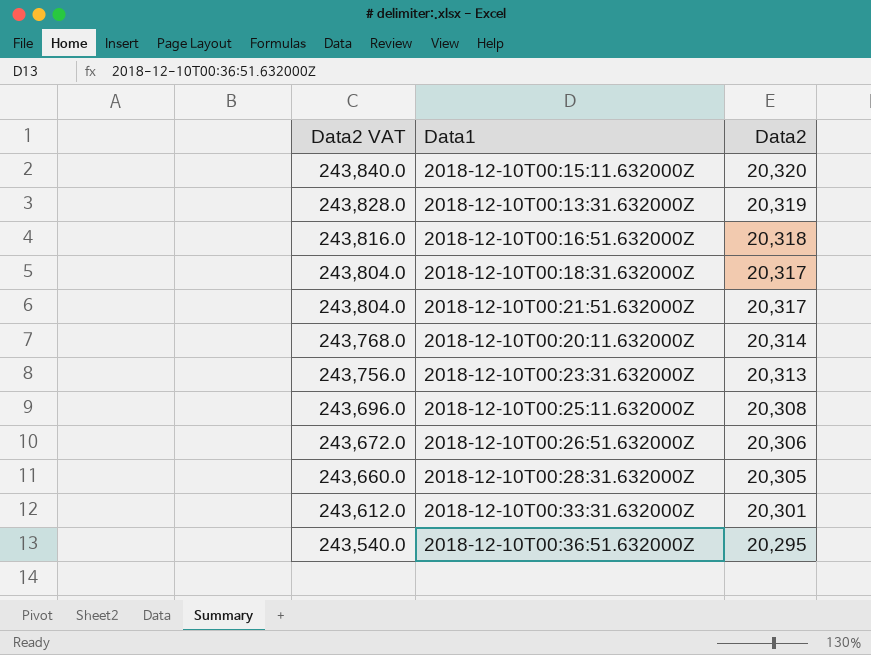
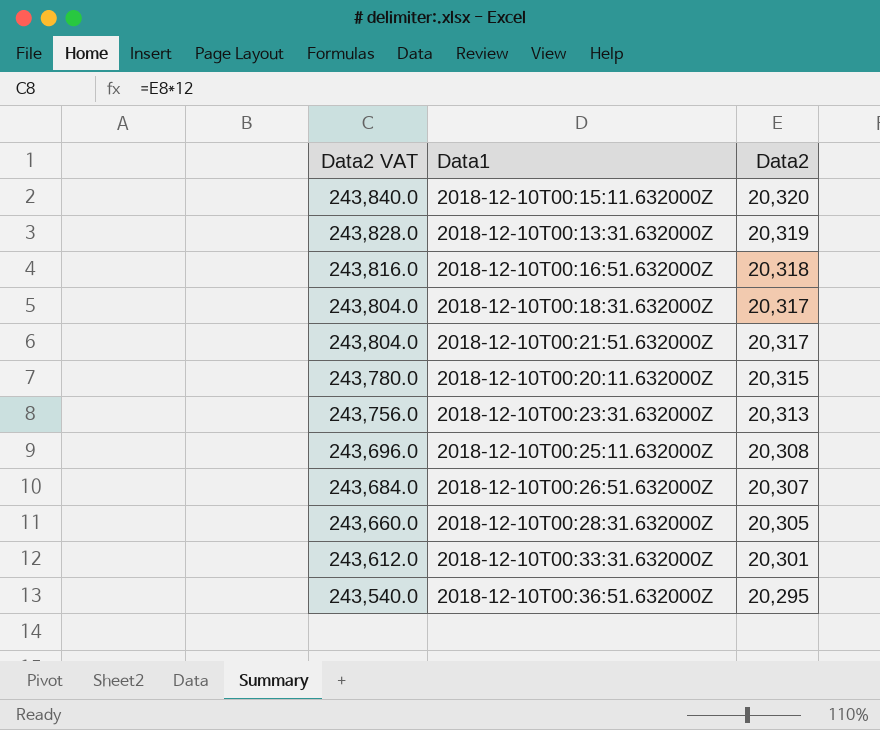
2018-12-10T00:20:11.632000Z | Data2 VAT: 243,768.0 -> 243,780.0
2018-12-10T00:20:11.632000Z | Data2: 20,314 -> 20,315
2018-12-10T00:26:51.632000Z | Data2 VAT: 243,672.0 -> 243,684.0
2018-12-10T00:26:51.632000Z | Data2: 20,306 -> 20,307

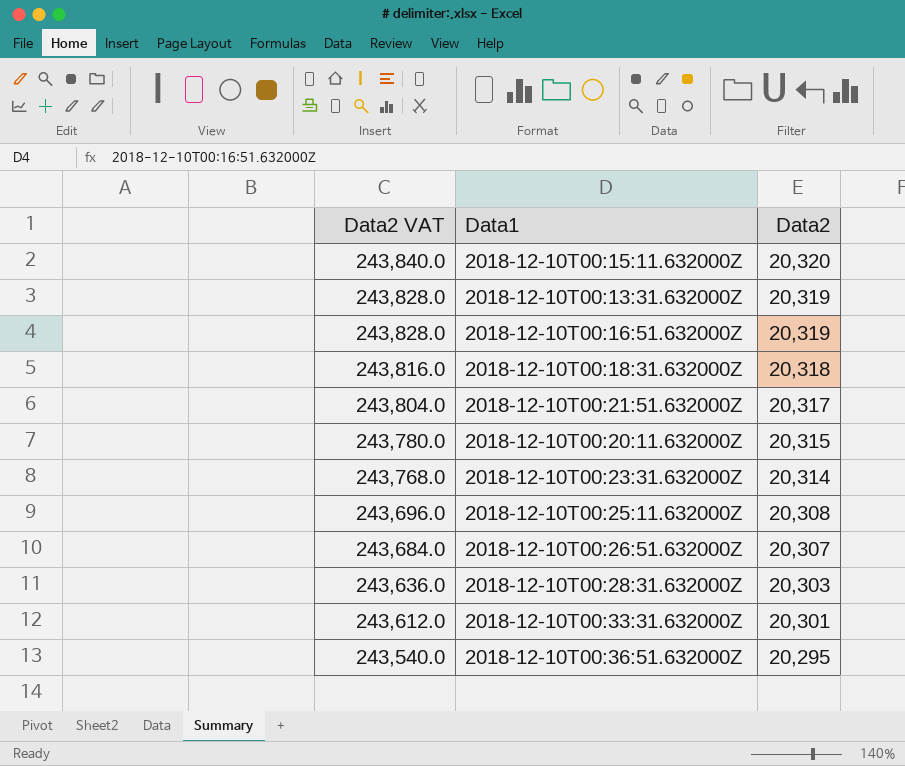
2018-12-10T00:16:51.632000Z | Data2 VAT: 243,816.0 -> 243,828.0
2018-12-10T00:16:51.632000Z | Data2: 20,318 -> 20,319
2018-12-10T00:18:31.632000Z | Data2 VAT: 243,804.0 -> 243,816.0
2018-12-10T00:18:31.632000Z | Data2: 20,317 -> 20,318
2018-12-10T00:23:31.632000Z | Data2 VAT: 243,756.0 -> 243,768.0
2018-12-10T00:23:31.632000Z | Data2: 20,313 -> 20,314
2018-12-10T00:28:31.632000Z | Data2 VAT: 243,660.0 -> 243,636.0
2018-12-10T00:28:31.632000Z | Data2: 20,305 -> 20,303

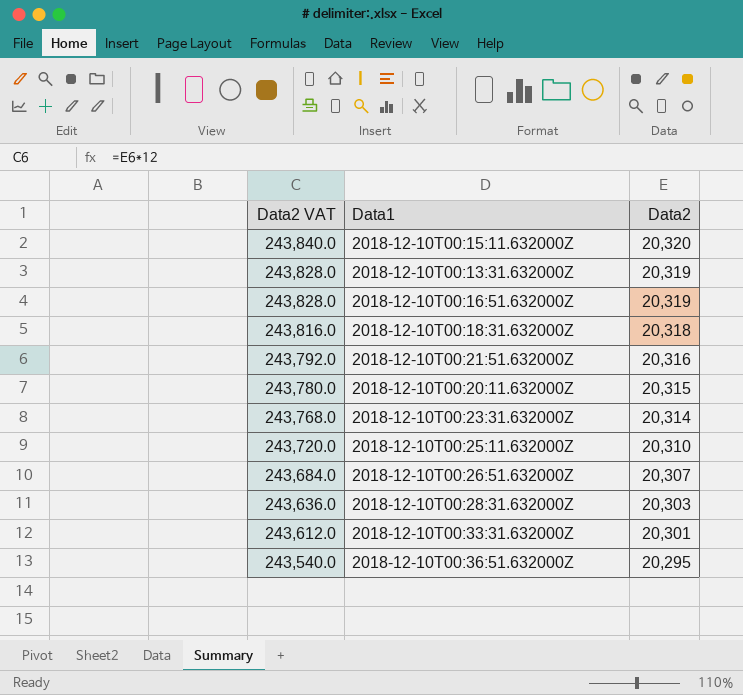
2018-12-10T00:21:51.632000Z | Data2 VAT: 243,804.0 -> 243,792.0
2018-12-10T00:21:51.632000Z | Data2: 20,317 -> 20,316
2018-12-10T00:25:11.632000Z | Data2 VAT: 243,696.0 -> 243,720.0
2018-12-10T00:25:11.632000Z | Data2: 20,308 -> 20,310

